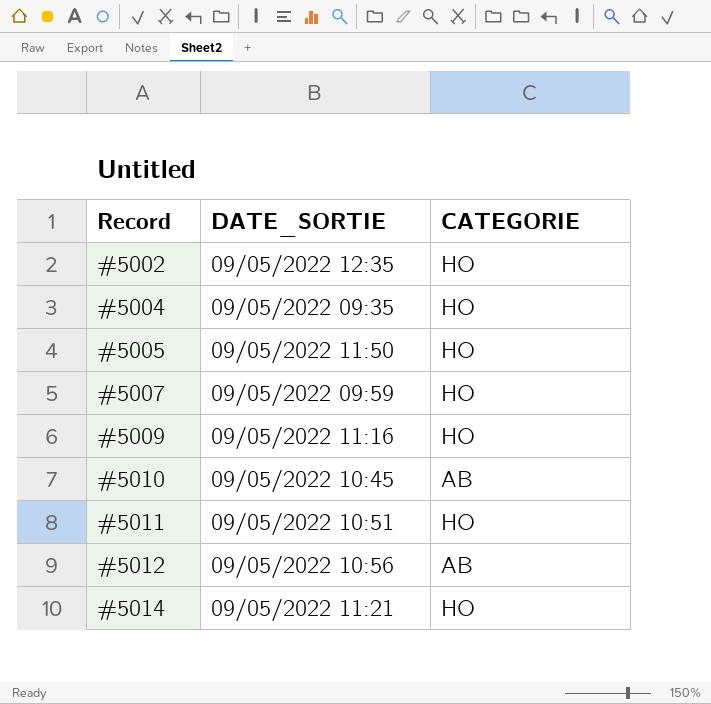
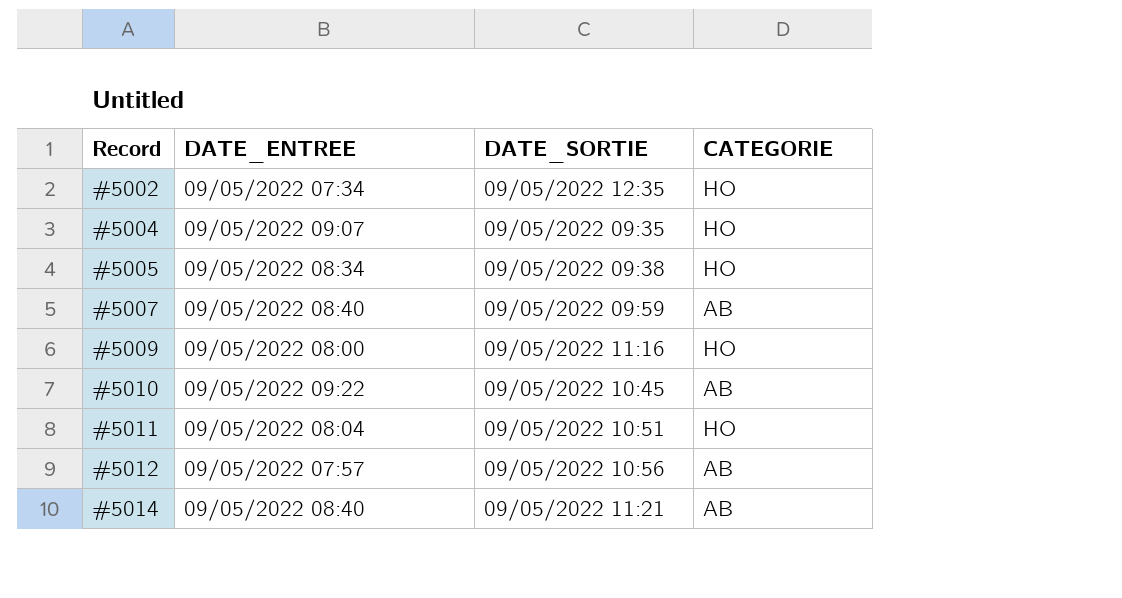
column DATE_ENTREE | position: none -> 2
#5005 | DATE_SORTIE: 09/05/2022 11:50 -> 09/05/2022 09:38
#5007 | CATEGORIE: HO -> AB
#5014 | CATEGORIE: HO -> AB

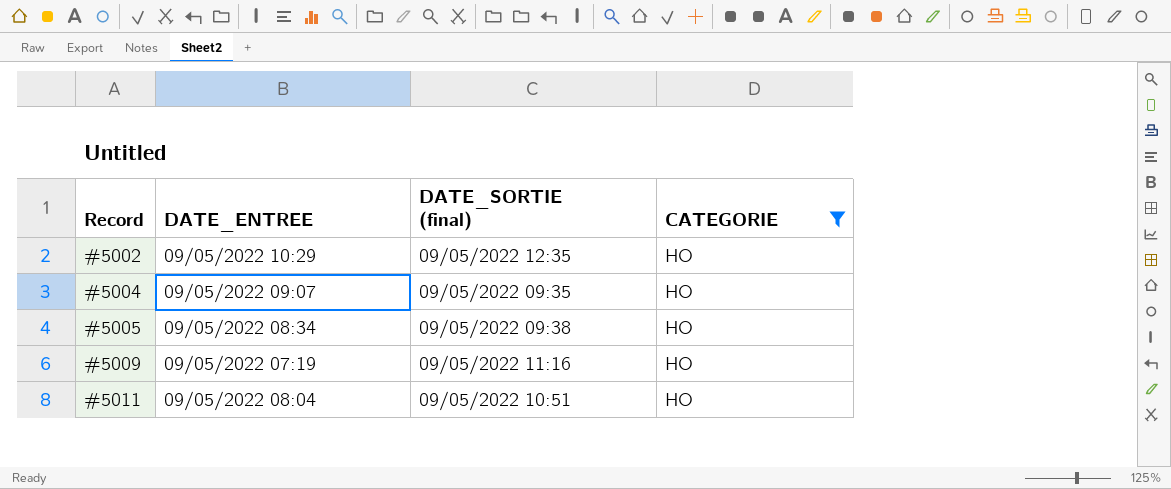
filter: none -> CATEGORIE = HO
column name: DATE_SORTIE -> DATE_SORTIE (final)
#5002 | DATE_ENTREE: 09/05/2022 07:34 -> 09/05/2022 10:29
#5009 | DATE_ENTREE: 09/05/2022 08:00 -> 09/05/2022 07:19

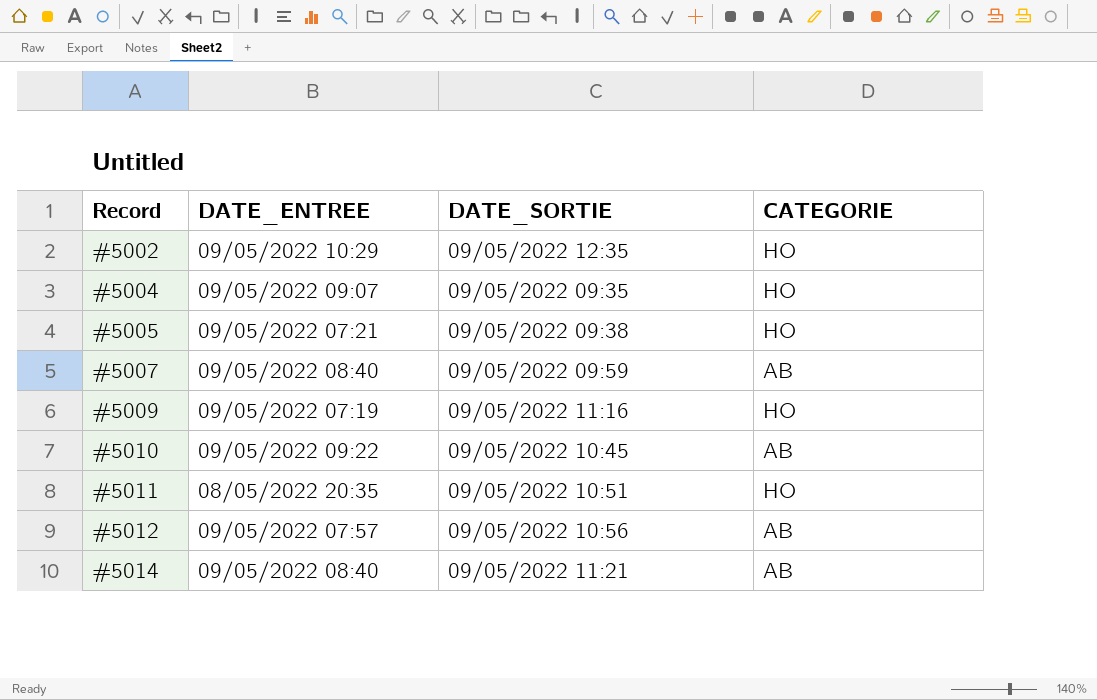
filter: CATEGORIE = HO -> none
column name: DATE_SORTIE (final) -> DATE_SORTIE
#5005 | DATE_ENTREE: 09/05/2022 08:34 -> 09/05/2022 07:21
#5011 | DATE_ENTREE: 09/05/2022 08:04 -> 08/05/2022 20:35

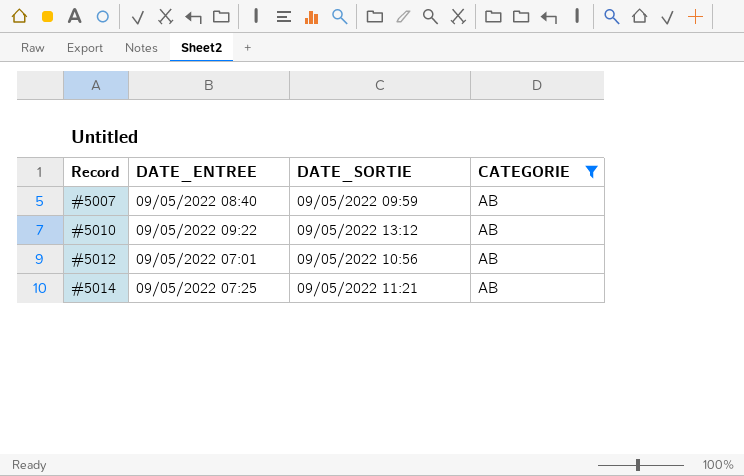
filter: none -> CATEGORIE = AB
#5010 | DATE_SORTIE: 09/05/2022 10:45 -> 09/05/2022 13:12
#5012 | DATE_ENTREE: 09/05/2022 07:57 -> 09/05/2022 07:01
#5014 | DATE_ENTREE: 09/05/2022 08:40 -> 09/05/2022 07:25

